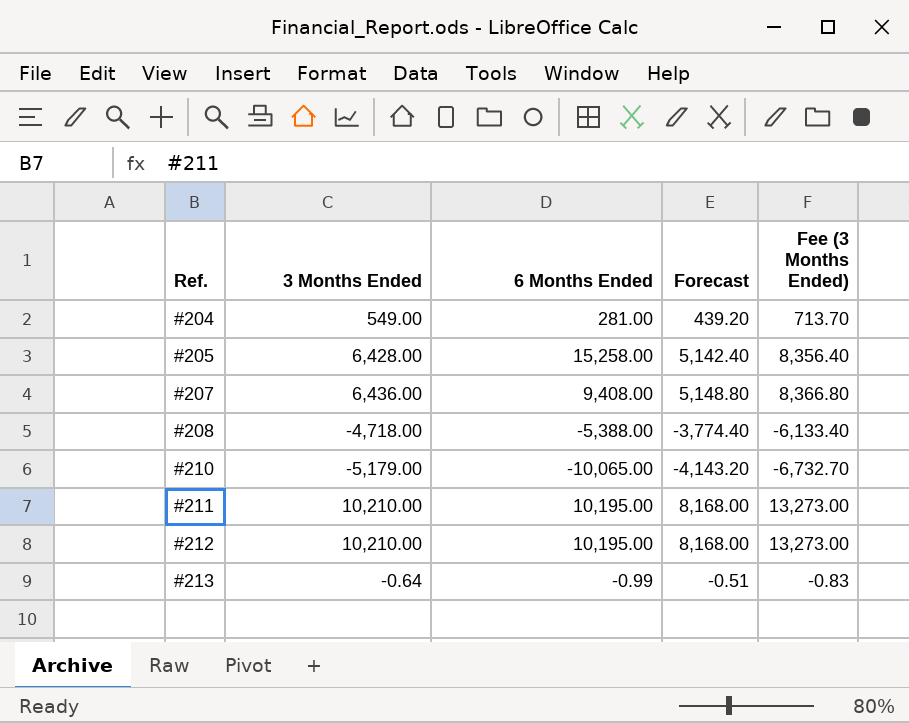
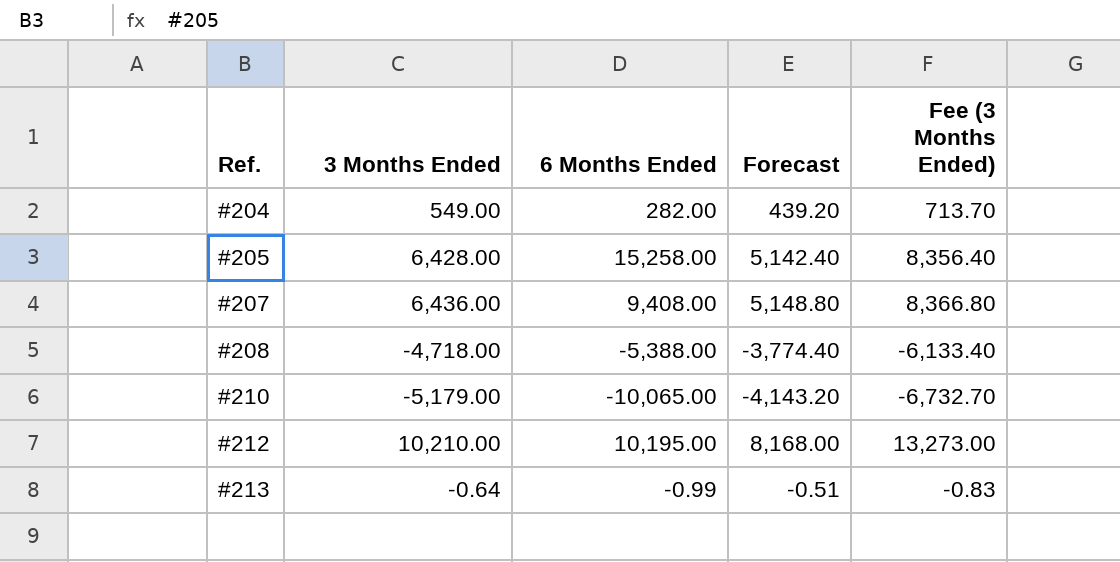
row #211: 10,210.00 | 10,195.00 | 8,168.00 | 13,273.00 -> none
#204 | 6 Months Ended: 281.00 -> 282.00

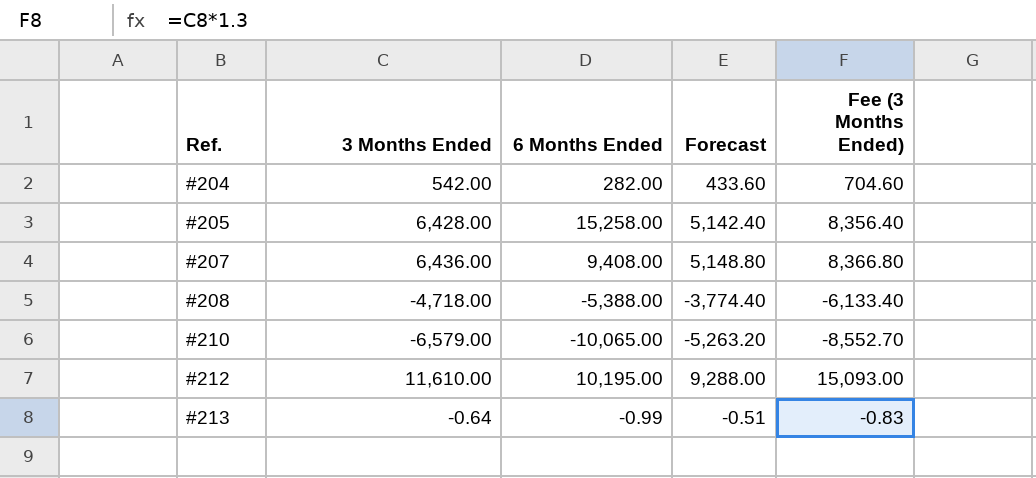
#204 | 3 Months Ended: 549.00 -> 542.00
#204 | Forecast: 439.20 -> 433.60
#204 | Fee (3 Months Ended): 713.70 -> 704.60
#210 | 3 Months Ended: -5,179.00 -> -6,579.00
#210 | Forecast: -4,143.20 -> -5,263.20
#210 | Fee (3 Months Ended): -6,732.70 -> -8,552.70
#212 | 3 Months Ended: 10,210.00 -> 11,610.00
#212 | Forecast: 8,168.00 -> 9,288.00
#212 | Fee (3 Months Ended): 13,273.00 -> 15,093.00

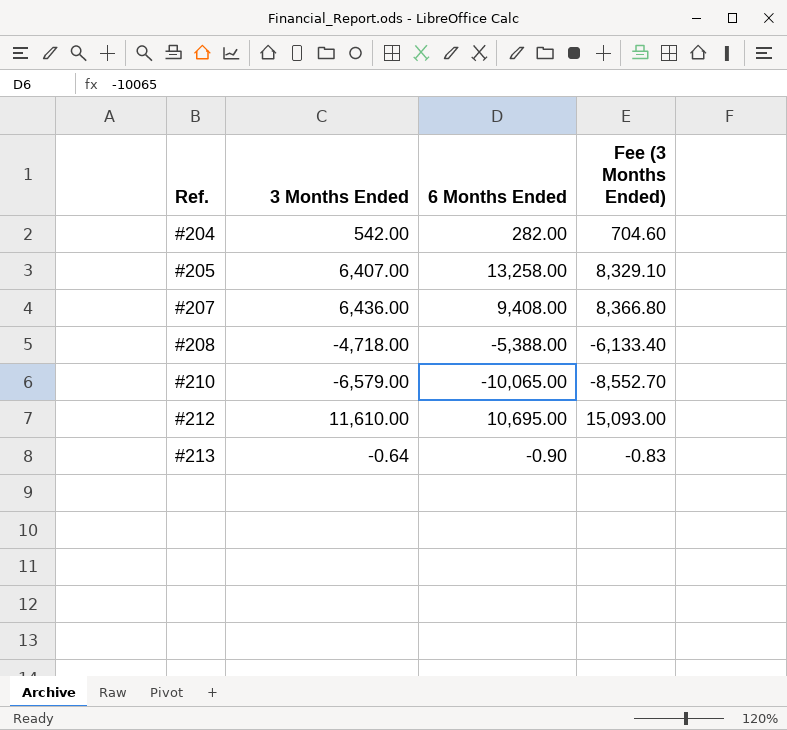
column Forecast | formula: [3 Months Ended] * 0.8 -> none
#205 | 3 Months Ended: 6,428.00 -> 6,407.00
#205 | 6 Months Ended: 15,258.00 -> 13,258.00
#205 | Fee (3 Months Ended): 8,356.40 -> 8,329.10
#212 | 6 Months Ended: 10,195.00 -> 10,695.00
#213 | 6 Months Ended: -0.99 -> -0.90

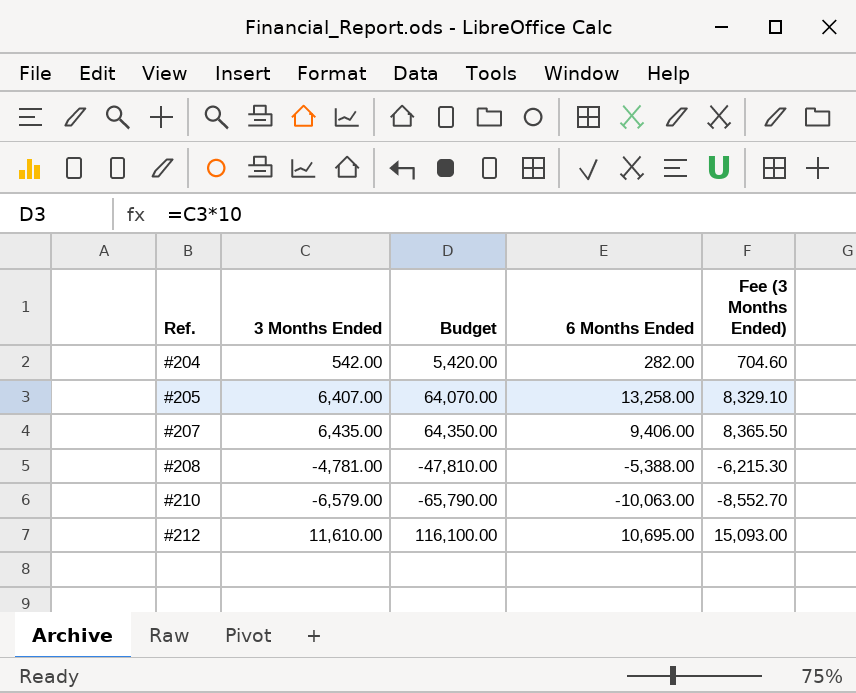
column Budget | formula: none -> [3 Months Ended] * 10
row #213: -0.64 | -0.90 | -0.83 -> none
#207 | 3 Months Ended: 6,436.00 -> 6,435.00
#207 | 6 Months Ended: 9,408.00 -> 9,406.00
#207 | Fee (3 Months Ended): 8,366.80 -> 8,365.50
#208 | 3 Months Ended: -4,718.00 -> -4,781.00
#208 | Fee (3 Months Ended): -6,133.40 -> -6,215.30
#210 | 6 Months Ended: -10,065.00 -> -10,063.00

